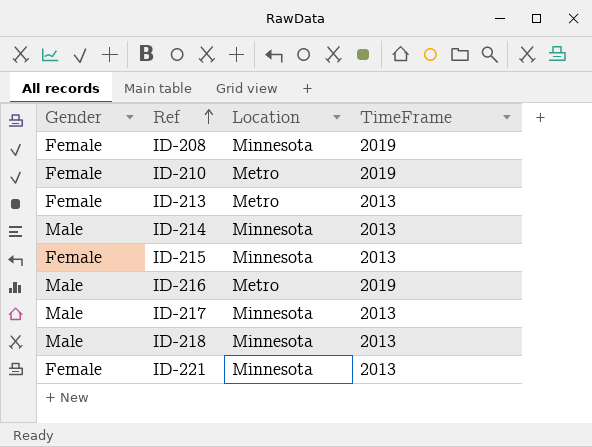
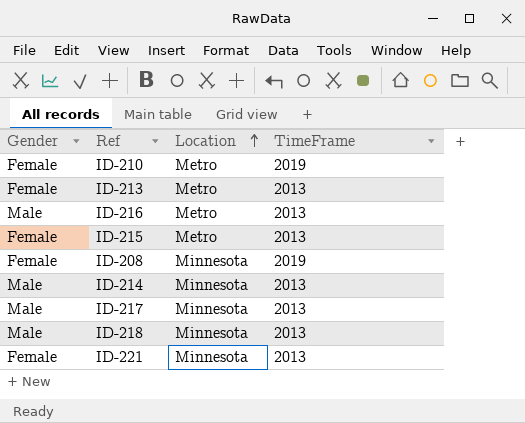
row order: Ref ascending -> Location ascending
ID-216 | TimeFrame: 2019 -> 2013
ID-215 | Location: Minnesota -> Metro

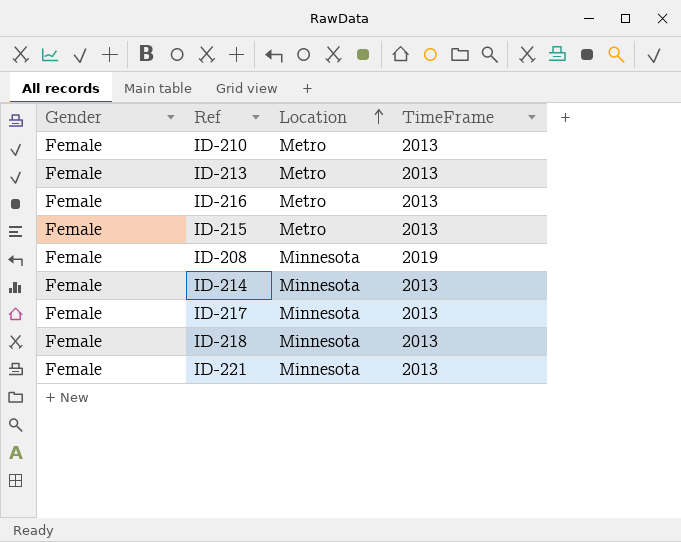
ID-210 | TimeFrame: 2019 -> 2013
ID-216 | Gender: Male -> Female
ID-214 | Gender: Male -> Female
ID-217 | Gender: Male -> Female
ID-218 | Gender: Male -> Female

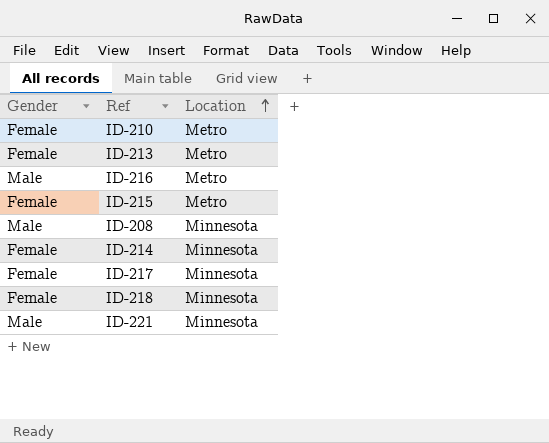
column TimeFrame | position: 4 -> none
ID-216 | Gender: Female -> Male
ID-208 | Gender: Female -> Male
ID-221 | Gender: Female -> Male

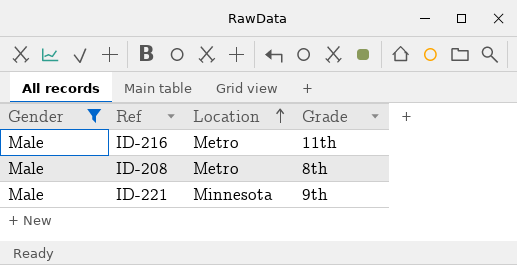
filter: none -> Gender = Male
column Grade | position: none -> 4
ID-208 | Location: Minnesota -> Metro

